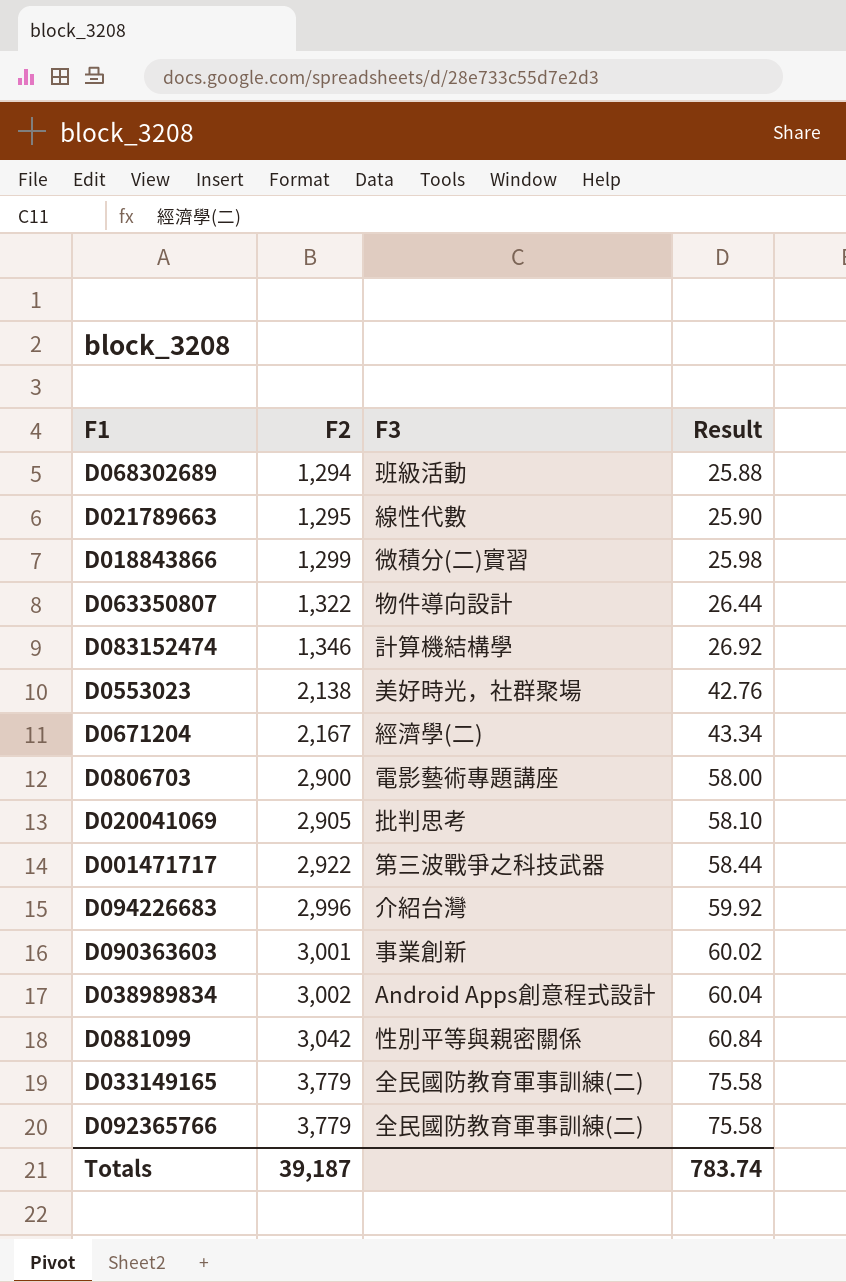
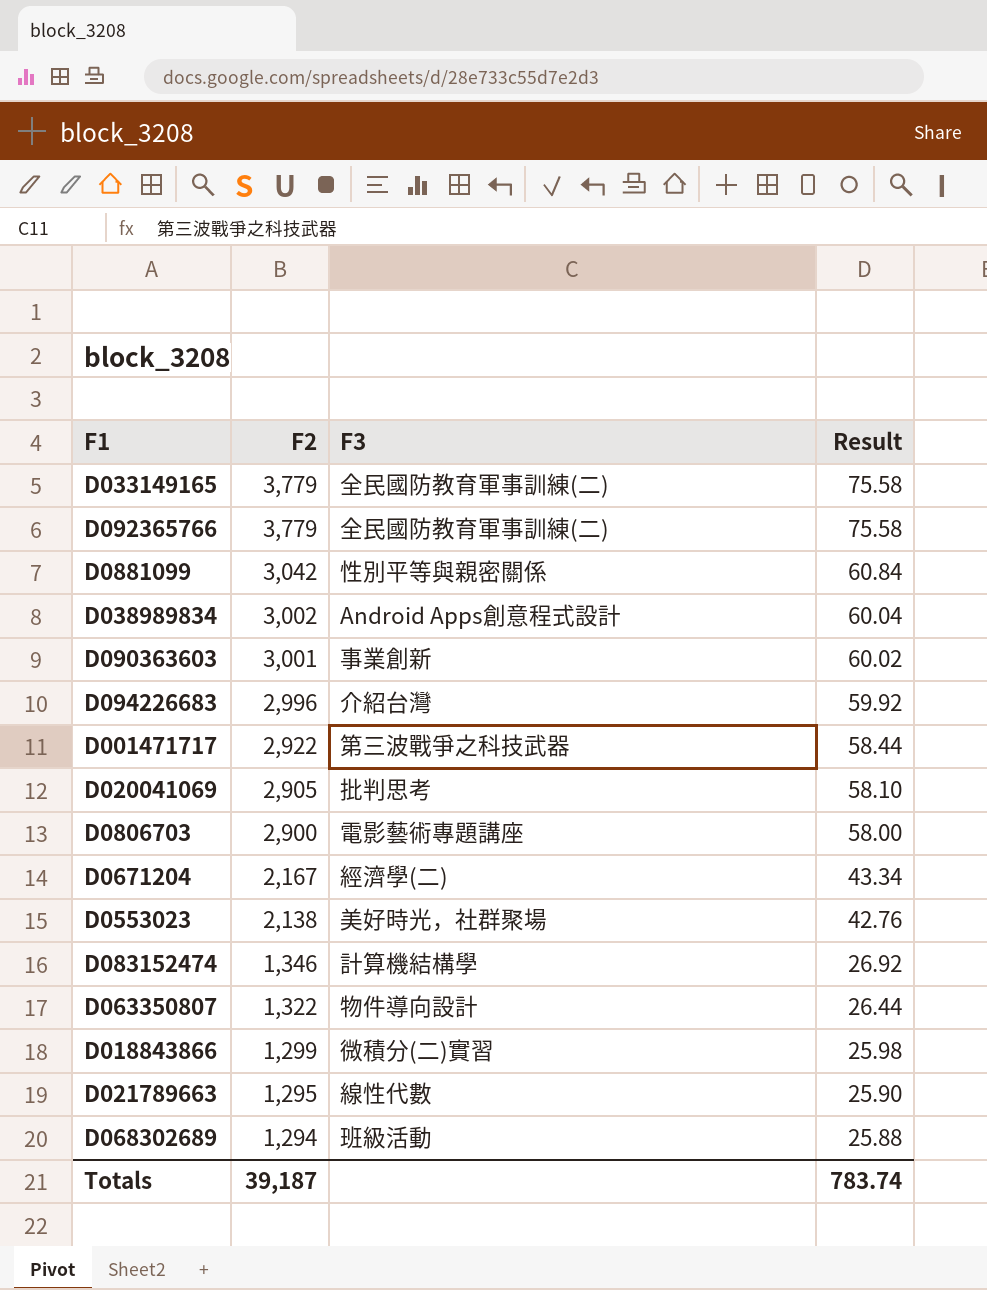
row order: F2 ascending -> F2 descending

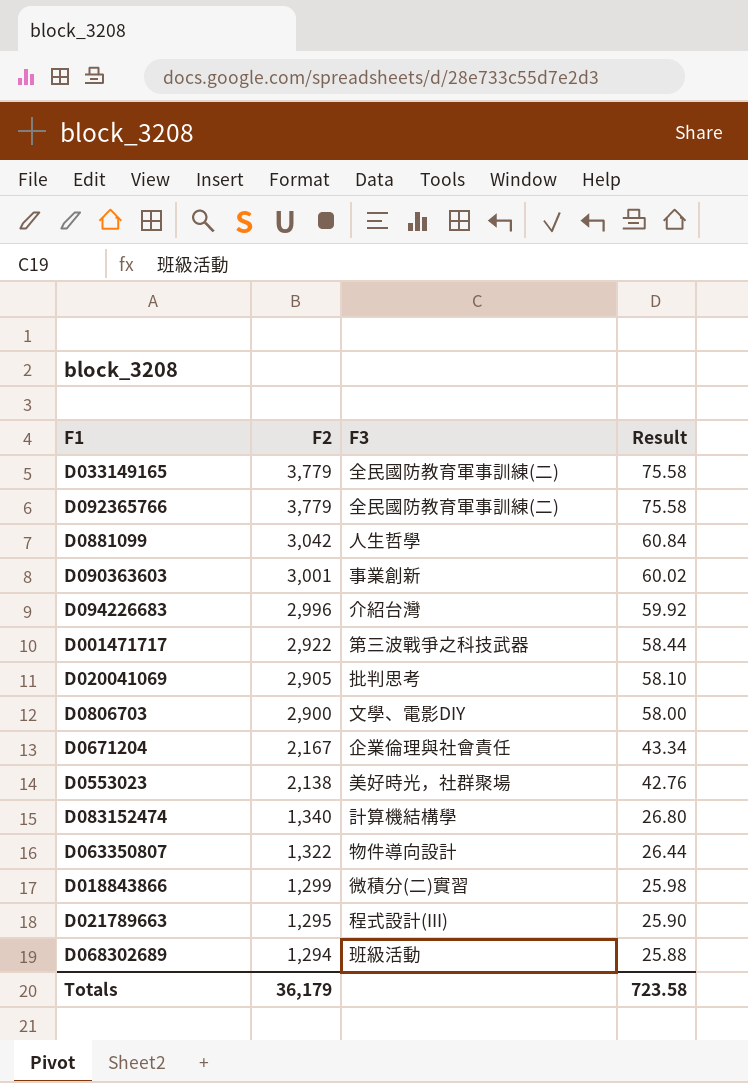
row D038989834: 3,002 | Android Apps創意程式設計 | 60.04 -> none
D0881099 | F3: 性別平等與親密關係 -> 人生哲學
D0806703 | F3: 電影藝術專題講座 -> 文學、電影DIY
D0671204 | F3: 經濟學(二) -> 企業倫理與社會責任
D083152474 | F2: 1,346 -> 1,340
D083152474 | Result: 26.92 -> 26.80
D021789663 | F3: 線性代數 -> 程式設計(III)
Totals | F2: 39,187 -> 36,179
Totals | Result: 783.74 -> 723.58

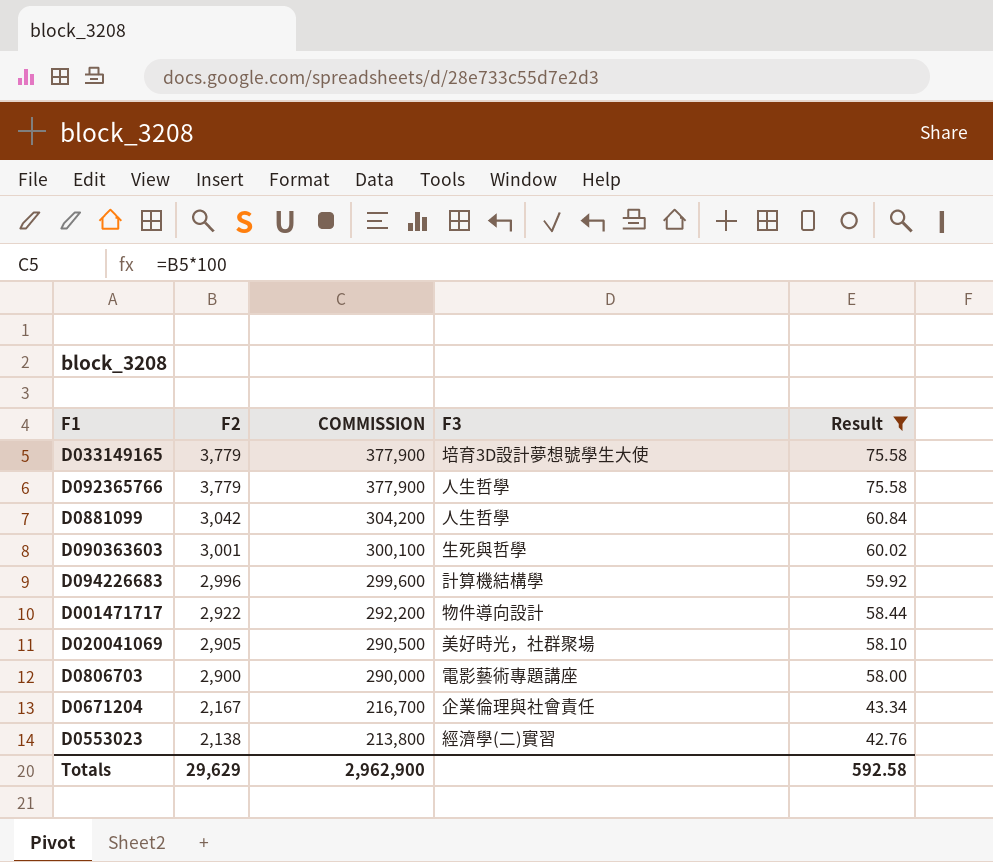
filter: none -> Result >= 42.76
column COMMISSION | formula: none -> [F2] * 100
D033149165 | F3: 全民國防教育軍事訓練(二) -> 培育3D設計夢想號學生大使
D092365766 | F3: 全民國防教育軍事訓練(二) -> 人生哲學
D090363603 | F3: 事業創新 -> 生死與哲學
D094226683 | F3: 介紹台灣 -> 計算機結構學
D001471717 | F3: 第三波戰爭之科技武器 -> 物件導向設計
D020041069 | F3: 批判思考 -> 美好時光，社群聚場
D0806703 | F3: 文學、電影DIY -> 電影藝術專題講座
D0553023 | F3: 美好時光，社群聚場 -> 經濟學(二)實習
Totals | F2: 36,179 -> 29,629
Totals | Result: 723.58 -> 592.58

